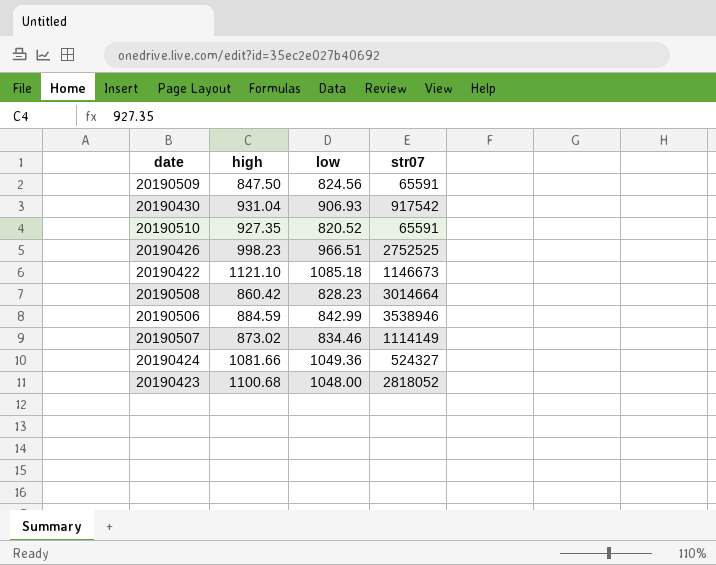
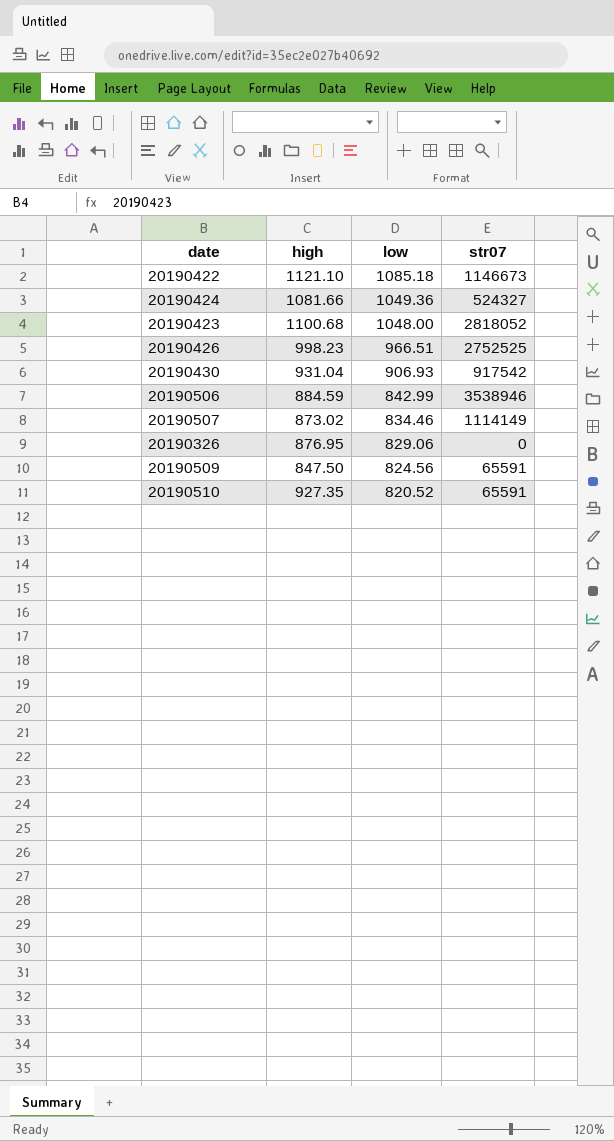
row order: none -> low descending
row 20190508: 860.42 | 828.23 | 3014664 -> none
row 20190326: none -> 876.95 | 829.06 | 0

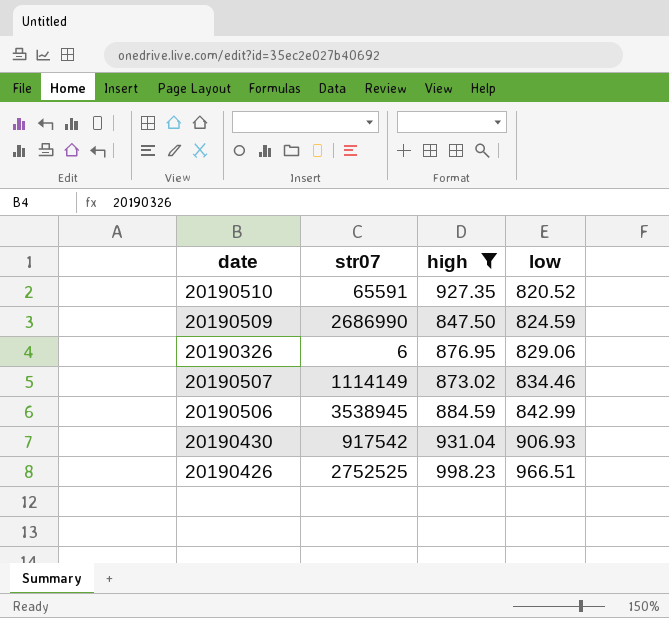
filter: none -> high <= 998.23
row order: low descending -> low ascending
column str07 | position: 4 -> 2
20190509 | str07: 65591 -> 2686990
20190509 | low: 824.56 -> 824.59
20190326 | str07: 0 -> 6
20190506 | str07: 3538946 -> 3538945

